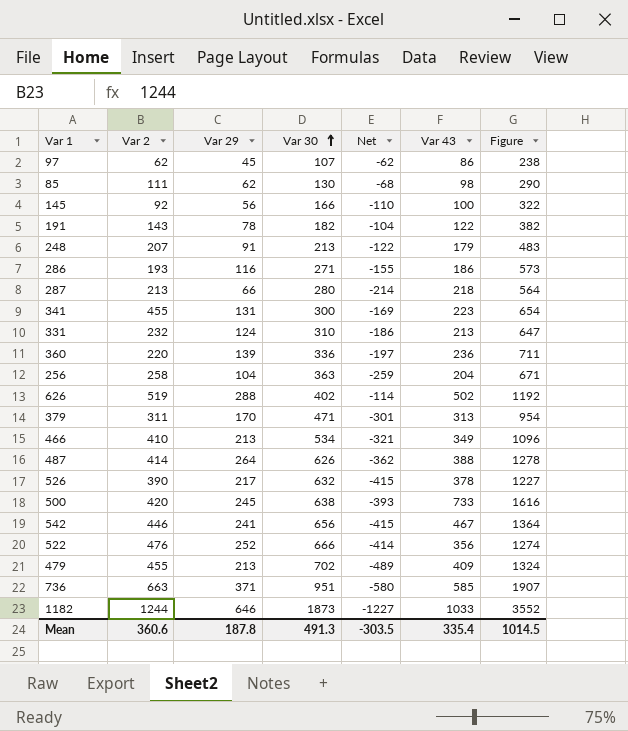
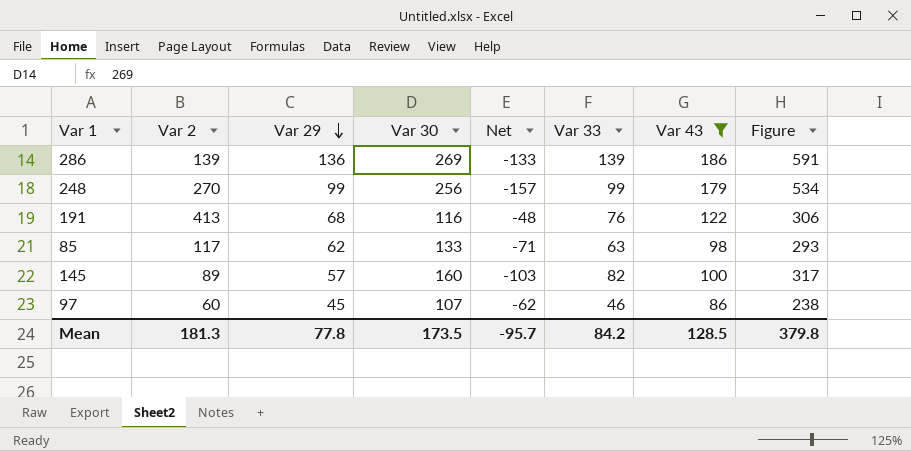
filter: none -> Var 43 <= 186
row order: Var 30 ascending -> Var 29 descending
column Var 33 | position: none -> 6
286 | Var 2: 193 -> 139
286 | Var 29: 116 -> 136
286 | Var 30: 271 -> 269
286 | Net: -155 -> -133
286 | Figure: 573 -> 591
248 | Var 2: 207 -> 270
248 | Var 29: 91 -> 99
248 | Var 30: 213 -> 256
248 | Net: -122 -> -157
248 | Figure: 483 -> 534
191 | Var 2: 143 -> 413
191 | Var 29: 78 -> 68
191 | Var 30: 182 -> 116
191 | Net: -104 -> -48
191 | Figure: 382 -> 306
85 | Var 2: 111 -> 117
85 | Var 30: 130 -> 133
85 | Net: -68 -> -71
85 | Figure: 290 -> 293
145 | Var 2: 92 -> 89
145 | Var 29: 56 -> 57
145 | Var 30: 166 -> 160
145 | Net: -110 -> -103
145 | Figure: 322 -> 317
97 | Var 2: 62 -> 60
Mean | Var 2: 360.6 -> 181.3
Mean | Var 29: 187.8 -> 77.8
Mean | Var 30: 491.3 -> 173.5
Mean | Net: -303.5 -> -95.7
Mean | Var 43: 335.4 -> 128.5
Mean | Figure: 1014.5 -> 379.8

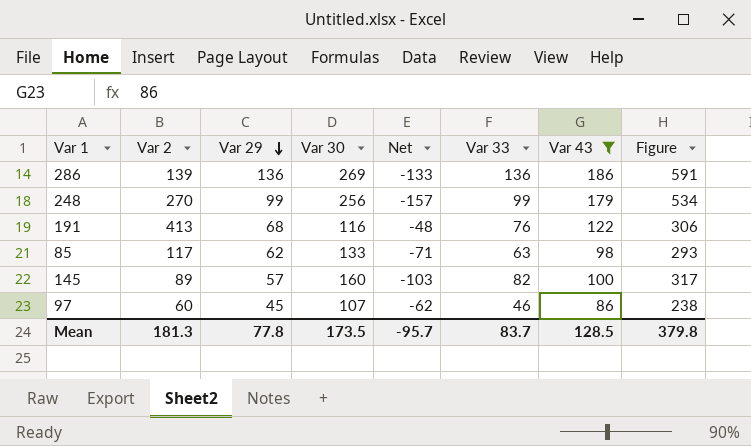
286 | Var 33: 139 -> 136
Mean | Var 33: 84.2 -> 83.7

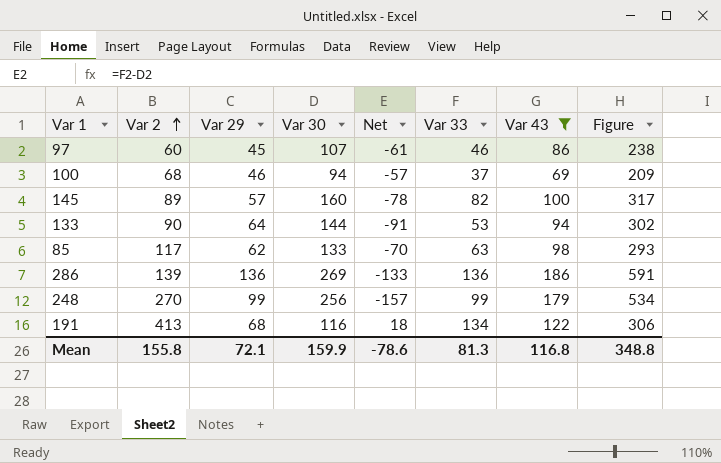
row order: Var 29 descending -> Var 2 ascending
column Net | formula: [Var 29] - [Var 30] -> [Var 33] - [Var 30]
row 100: none -> 68 | 46 | 94 | -57 | 37 | 69 | 209
row 133: none -> 90 | 64 | 144 | -91 | 53 | 94 | 302
191 | Var 33: 76 -> 134
Mean | Var 2: 181.3 -> 155.8
Mean | Var 29: 77.8 -> 72.1
Mean | Var 30: 173.5 -> 159.9
Mean | Net: -95.7 -> -78.6
Mean | Var 33: 83.7 -> 81.3
Mean | Var 43: 128.5 -> 116.8
Mean | Figure: 379.8 -> 348.8

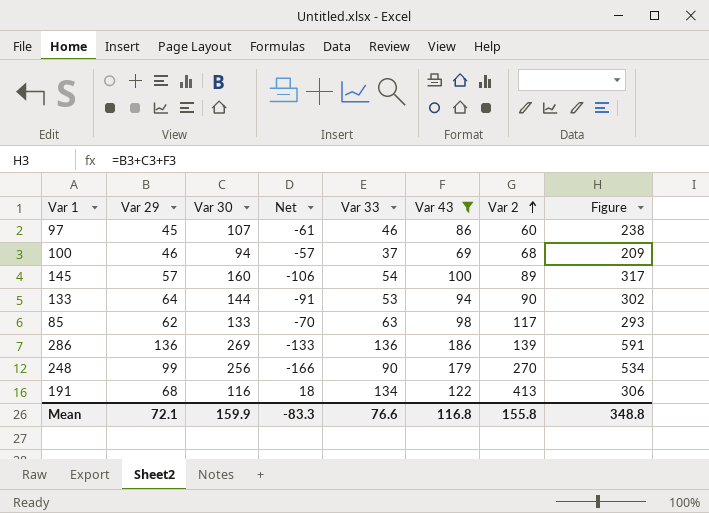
column Var 2 | position: 2 -> 7
145 | Net: -78 -> -106
145 | Var 33: 82 -> 54
248 | Net: -157 -> -166
248 | Var 33: 99 -> 90
Mean | Net: -78.6 -> -83.3
Mean | Var 33: 81.3 -> 76.6

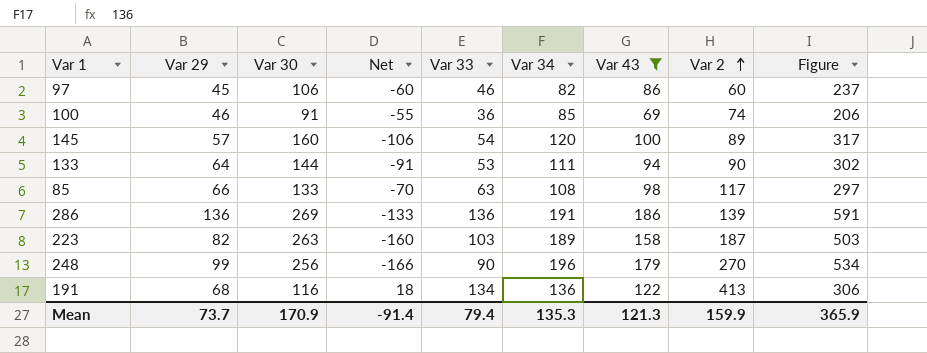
column Var 34 | position: none -> 6
97 | Var 30: 107 -> 106
97 | Net: -61 -> -60
97 | Figure: 238 -> 237
100 | Var 30: 94 -> 91
100 | Net: -57 -> -55
100 | Var 33: 37 -> 36
100 | Var 2: 68 -> 74
100 | Figure: 209 -> 206
85 | Var 29: 62 -> 66
85 | Figure: 293 -> 297
row 223: none -> 82 | 263 | -160 | 103 | 189 | 158 | 187 | 503
Mean | Var 29: 72.1 -> 73.7
Mean | Var 30: 159.9 -> 170.9
Mean | Net: -83.3 -> -91.4
Mean | Var 33: 76.6 -> 79.4
Mean | Var 43: 116.8 -> 121.3
Mean | Var 2: 155.8 -> 159.9
Mean | Figure: 348.8 -> 365.9

